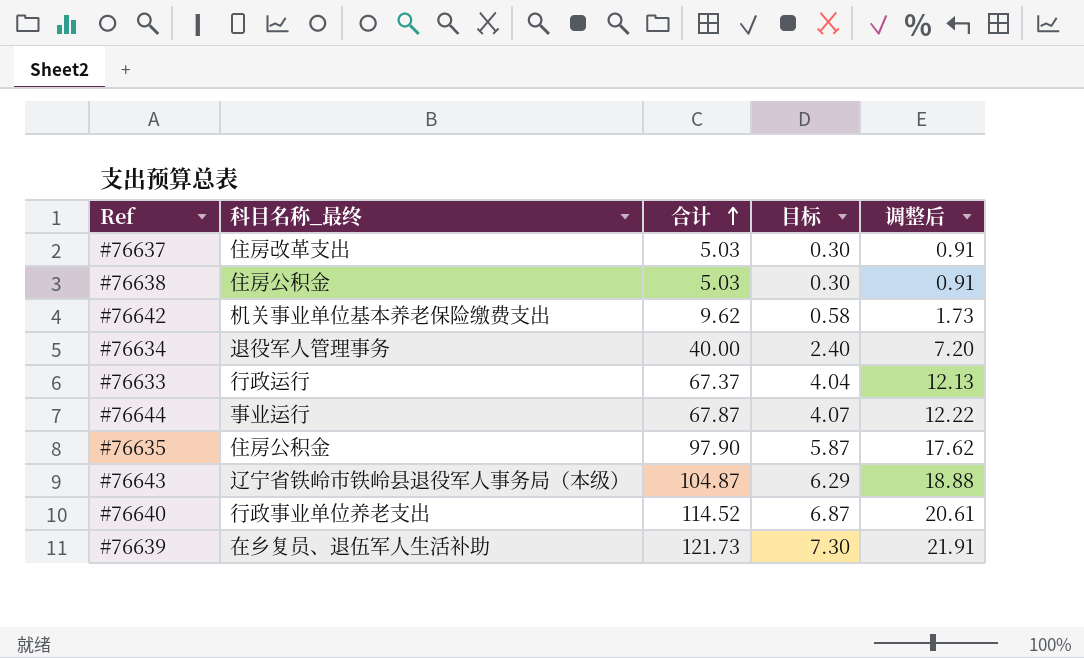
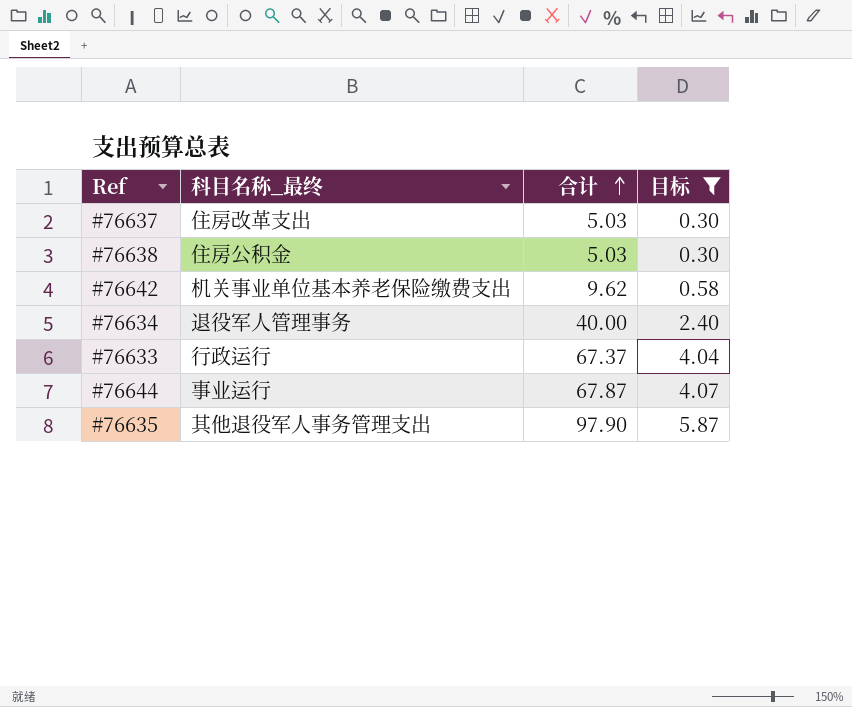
filter: none -> 目标 <= 5.87
column 调整后 | formula: [合计] * 0.18 -> none
#76635 | 科目名称_最终: 住房公积金 -> 其他退役军人事务管理支出

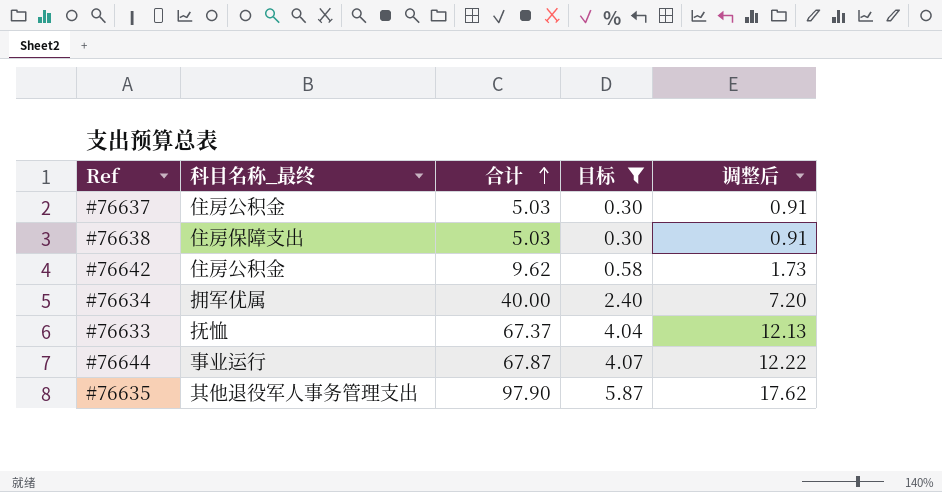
column 调整后 | formula: none -> [合计] * 0.18
#76637 | 科目名称_最终: 住房改革支出 -> 住房公积金
#76638 | 科目名称_最终: 住房公积金 -> 住房保障支出
#76642 | 科目名称_最终: 机关事业单位基本养老保险缴费支出 -> 住房公积金
#76634 | 科目名称_最终: 退役军人管理事务 -> 拥军优属
#76633 | 科目名称_最终: 行政运行 -> 抚恤

